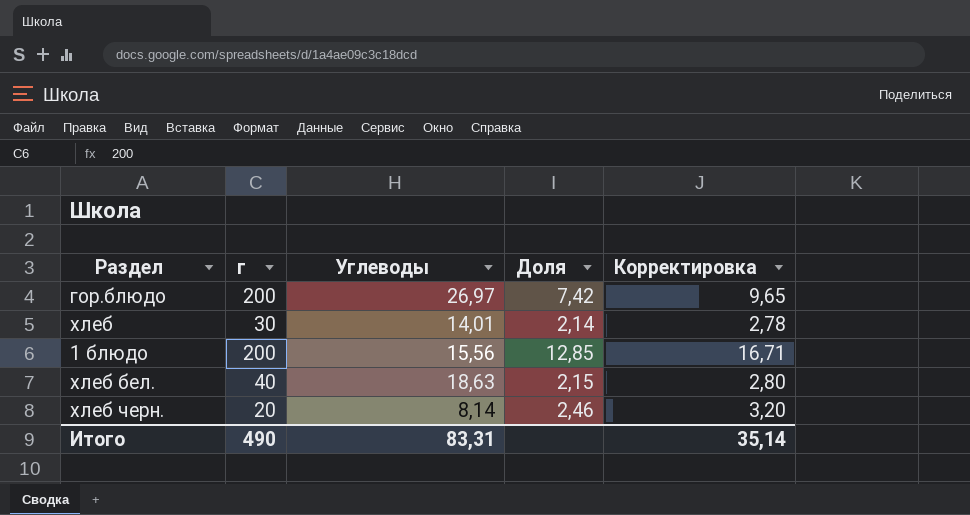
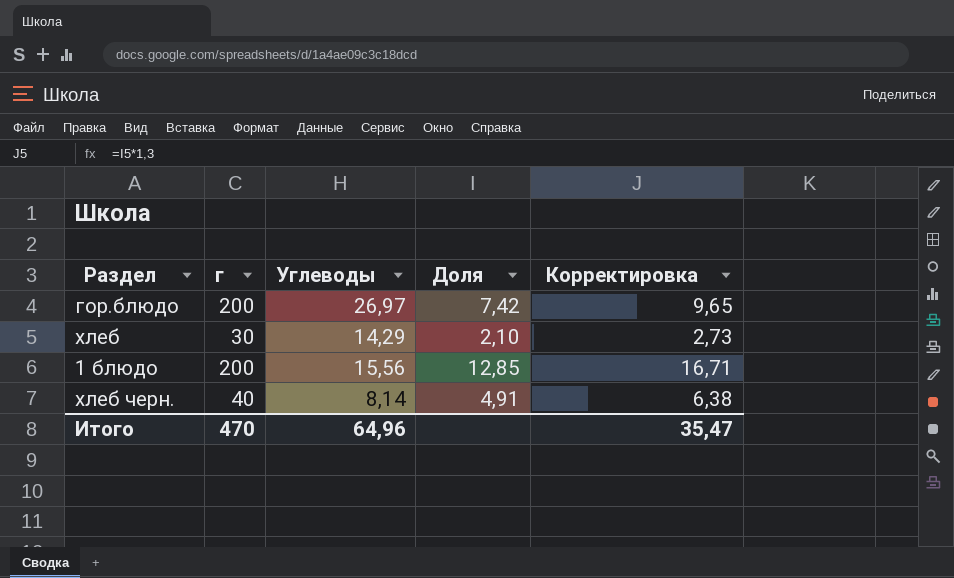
row хлеб бел.: 40 | 18,63 | 2,15 | 2,80 -> none
хлеб | Углеводы: 14,01 -> 14,29
хлеб | Доля: 2,14 -> 2,10
хлеб | Корректировка: 2,78 -> 2,73
хлеб черн. | г: 20 -> 40
хлеб черн. | Доля: 2,46 -> 4,91
хлеб черн. | Корректировка: 3,20 -> 6,38
Итого | г: 490 -> 470
Итого | Углеводы: 83,31 -> 64,96
Итого | Корректировка: 35,14 -> 35,47

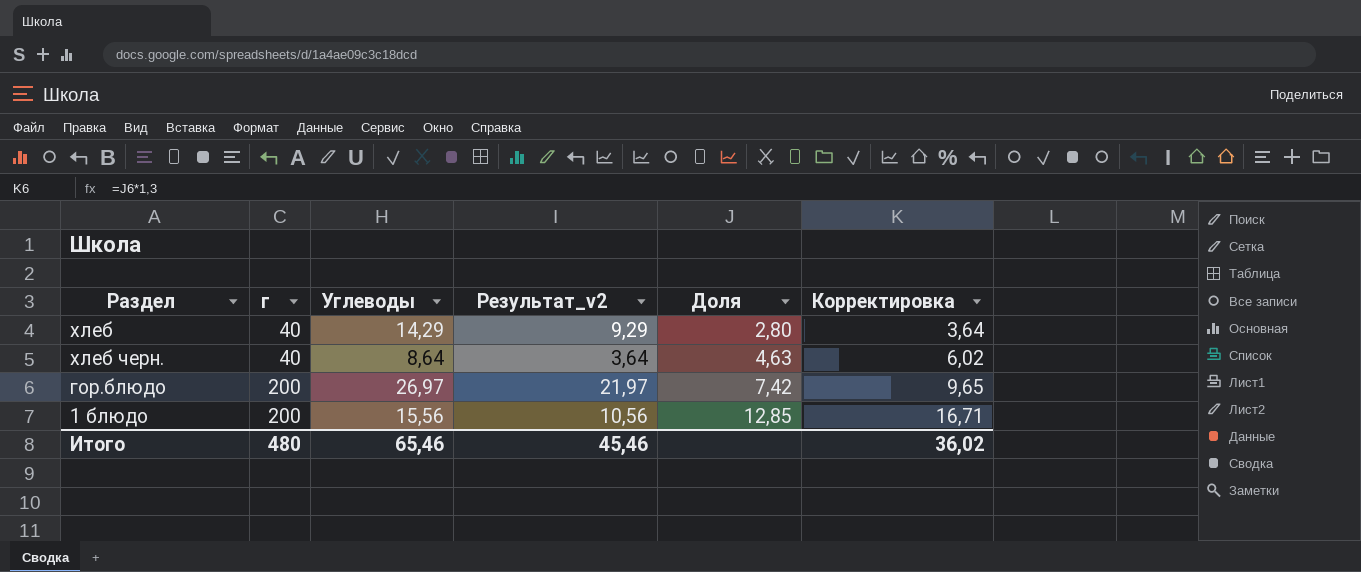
row order: none -> г ascending
column Результат_v2 | formula: none -> [Углеводы] - 5
хлеб | г: 30 -> 40
хлеб | Доля: 2,10 -> 2,80
хлеб | Корректировка: 2,73 -> 3,64
хлеб черн. | Углеводы: 8,14 -> 8,64
хлеб черн. | Доля: 4,91 -> 4,63
хлеб черн. | Корректировка: 6,38 -> 6,02
Итого | г: 470 -> 480
Итого | Углеводы: 64,96 -> 65,46
Итого | Корректировка: 35,47 -> 36,02

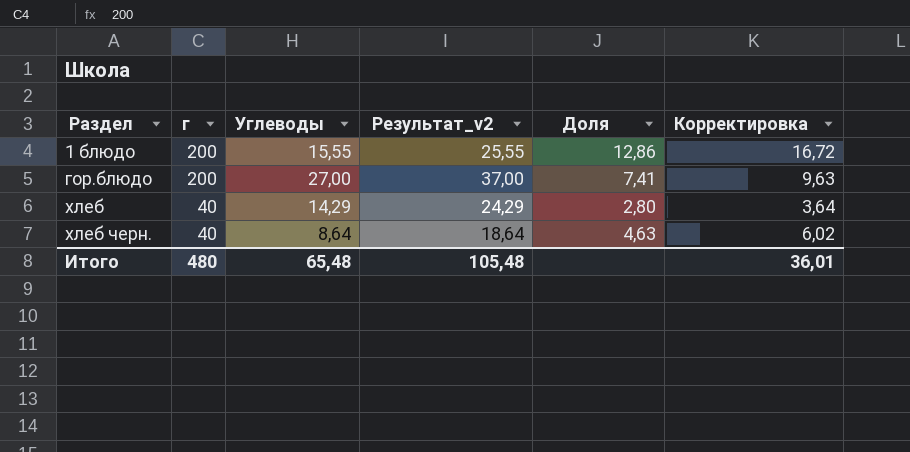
row order: г ascending -> Раздел ascending
column Результат_v2 | formula: [Углеводы] - 5 -> [Углеводы] + 10
1 блюдо | Углеводы: 15,56 -> 15,55
1 блюдо | Доля: 12,85 -> 12,86
1 блюдо | Корректировка: 16,71 -> 16,72
гор.блюдо | Углеводы: 26,97 -> 27,00
гор.блюдо | Доля: 7,42 -> 7,41
гор.блюдо | Корректировка: 9,65 -> 9,63
Итого | Углеводы: 65,46 -> 65,48
Итого | Результат_v2: 45,46 -> 105,48
Итого | Корректировка: 36,02 -> 36,01

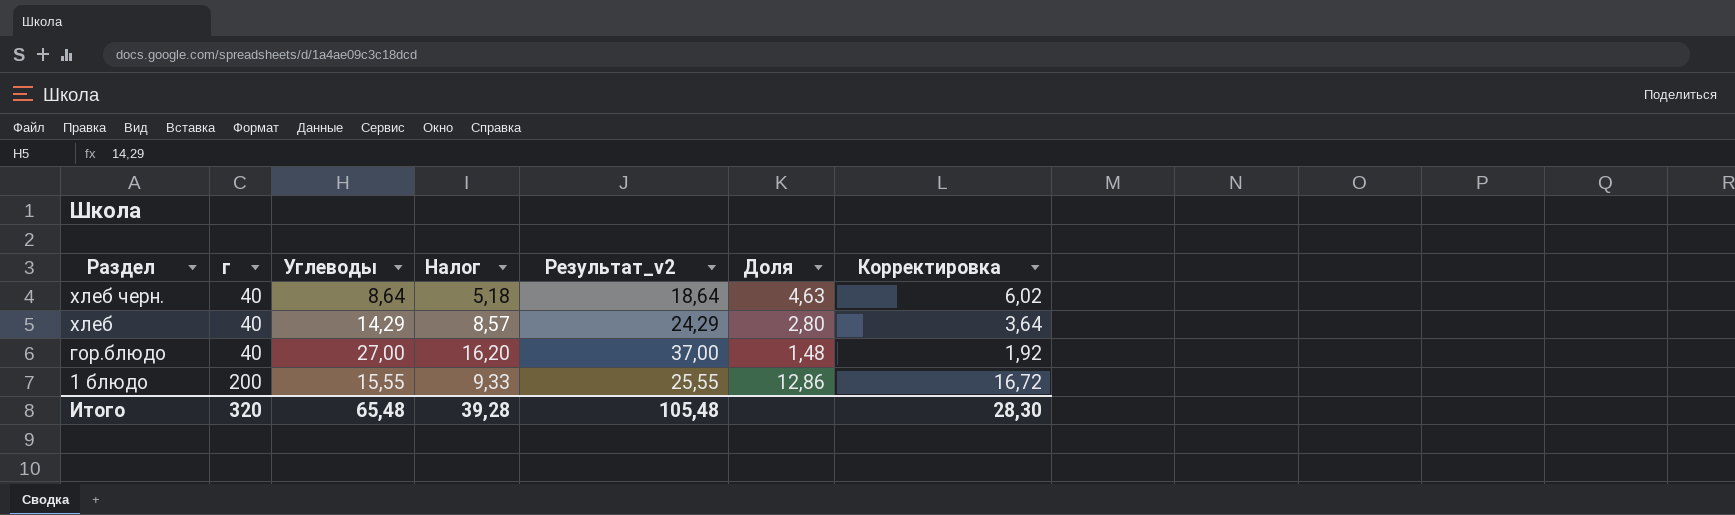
row order: Раздел ascending -> Раздел descending
column Налог | formula: none -> [Углеводы] * 0,6
гор.блюдо | г: 200 -> 40
гор.блюдо | Доля: 7,41 -> 1,48
гор.блюдо | Корректировка: 9,63 -> 1,92
Итого | г: 480 -> 320
Итого | Корректировка: 36,01 -> 28,30

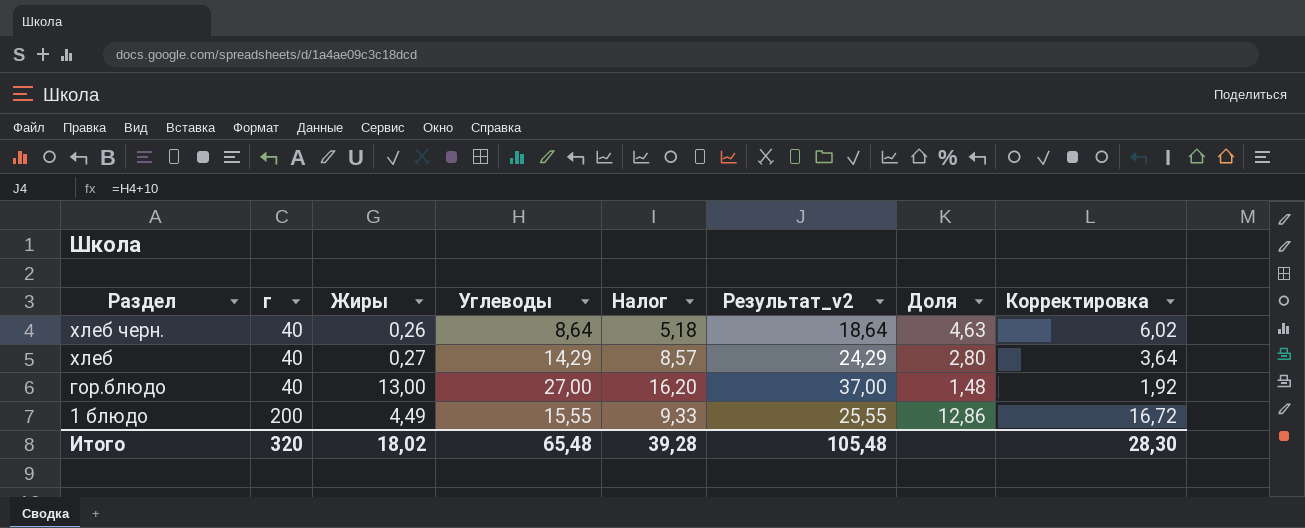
column Жиры | position: none -> 3

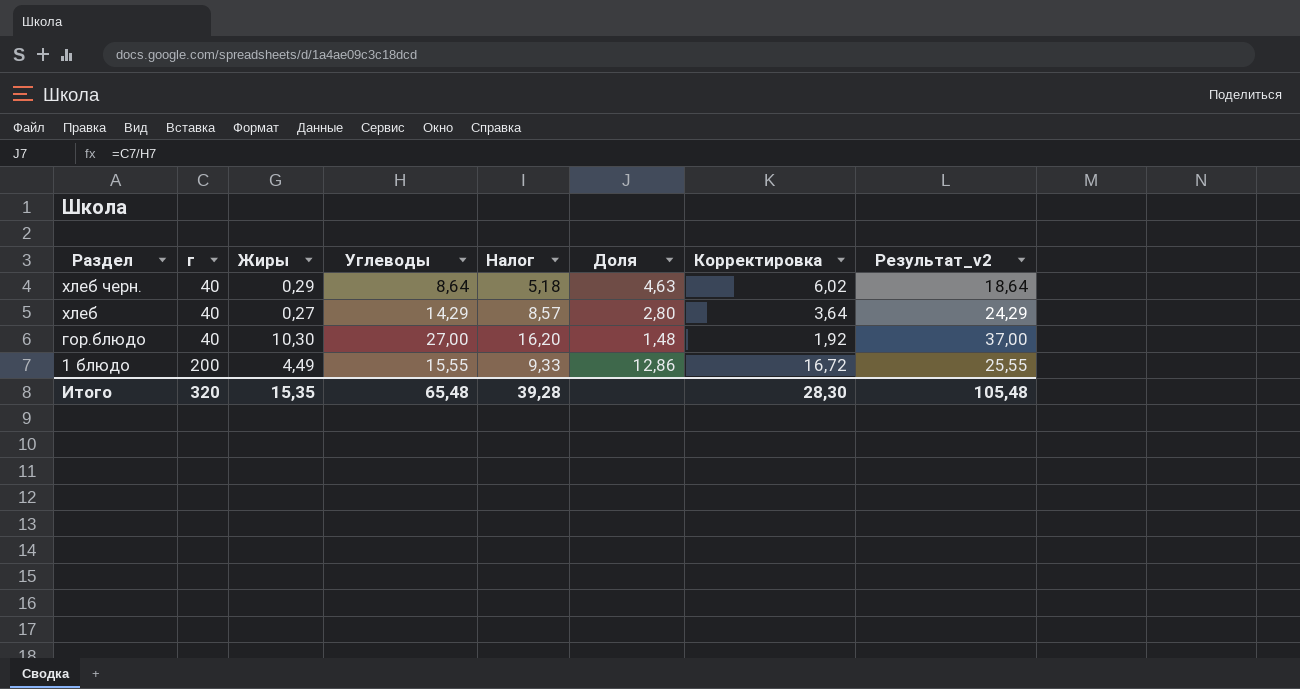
column Результат_v2 | position: 6 -> 8
хлеб черн. | Жиры: 0,26 -> 0,29
гор.блюдо | Жиры: 13,00 -> 10,30
Итого | Жиры: 18,02 -> 15,35

